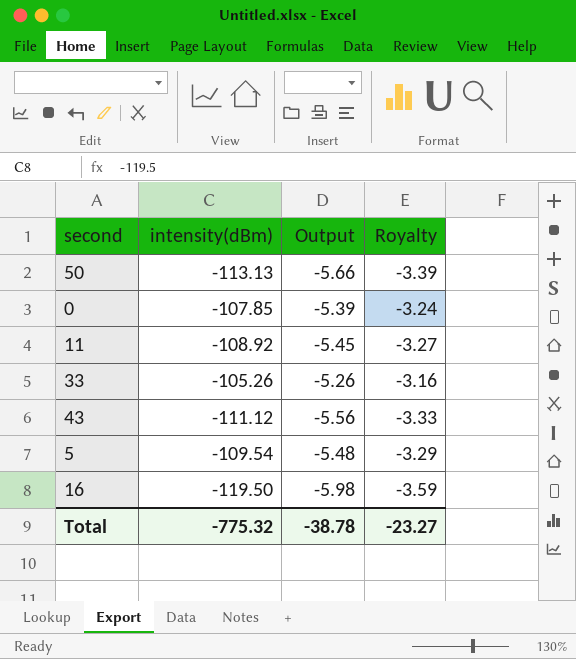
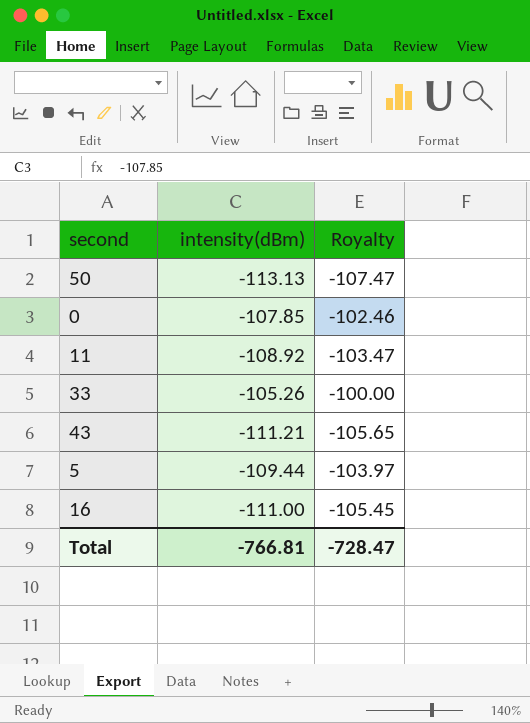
column Output | formula: [intensity(dBm)] * 0.05 -> none
column Royalty | formula: [intensity(dBm)] * 0.03 -> [intensity(dBm)] * 0.95
43 | intensity(dBm): -111.12 -> -111.21
5 | intensity(dBm): -109.54 -> -109.44
16 | intensity(dBm): -119.50 -> -111.00
Total | intensity(dBm): -775.32 -> -766.81
Total | Royalty: -23.27 -> -728.47

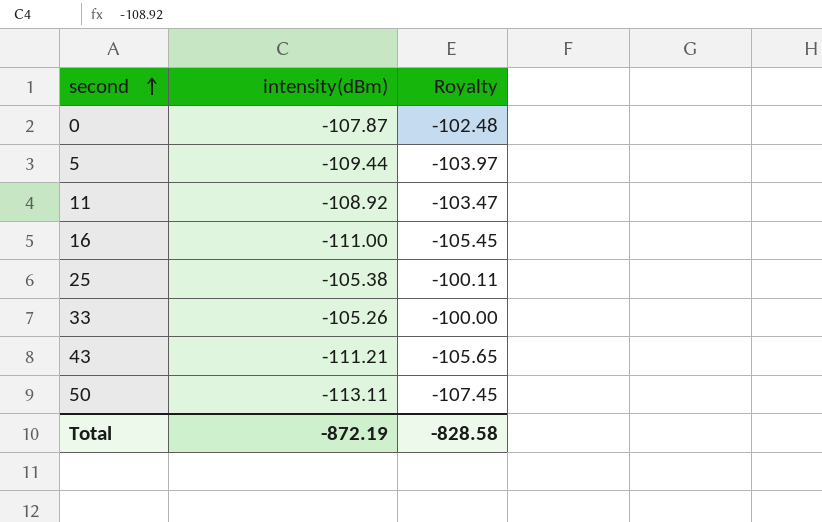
row order: none -> second ascending
0 | intensity(dBm): -107.85 -> -107.87
0 | Royalty: -102.46 -> -102.48
row 25: none -> -105.38 | -100.11
50 | intensity(dBm): -113.13 -> -113.11
50 | Royalty: -107.47 -> -107.45
Total | intensity(dBm): -766.81 -> -872.19
Total | Royalty: -728.47 -> -828.58

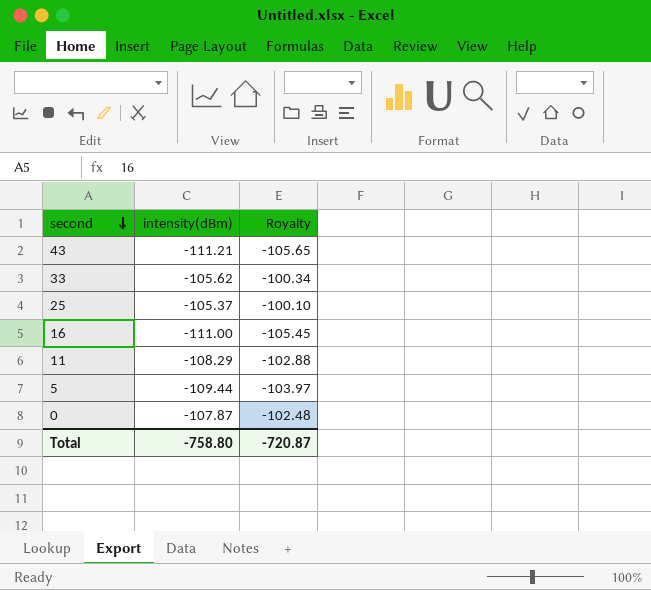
row order: second ascending -> second descending
row 50: -113.11 | -107.45 -> none
33 | intensity(dBm): -105.26 -> -105.62
33 | Royalty: -100.00 -> -100.34
25 | intensity(dBm): -105.38 -> -105.37
25 | Royalty: -100.11 -> -100.10
11 | intensity(dBm): -108.92 -> -108.29
11 | Royalty: -103.47 -> -102.88
Total | intensity(dBm): -872.19 -> -758.80
Total | Royalty: -828.58 -> -720.87

